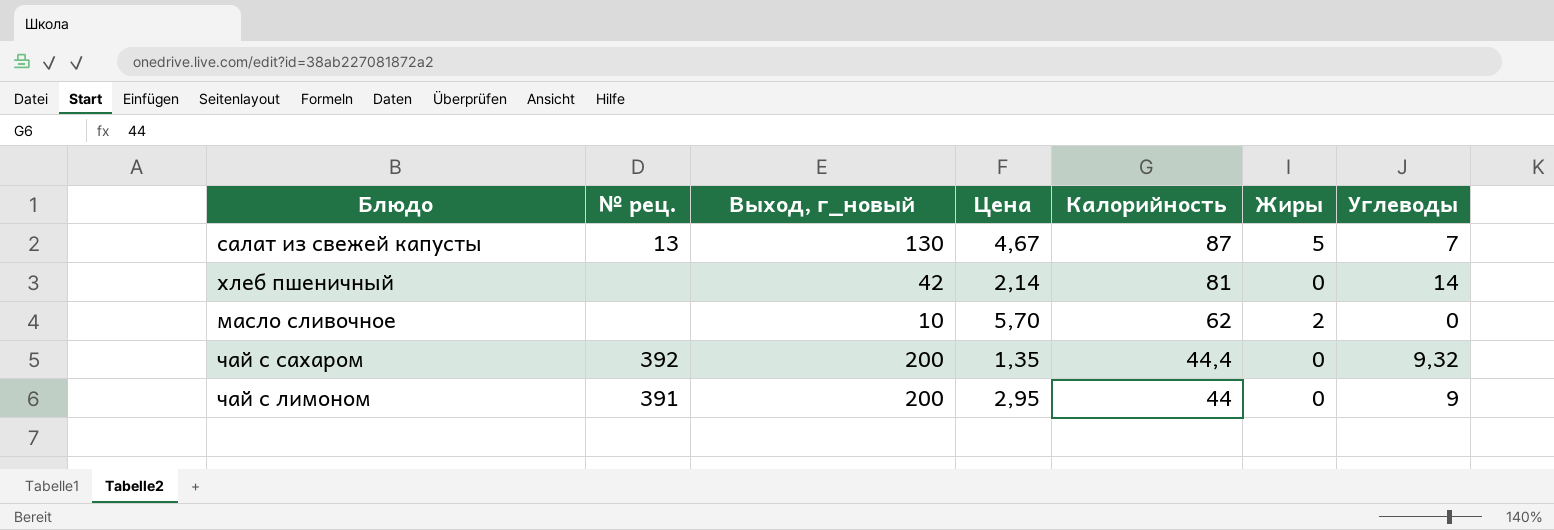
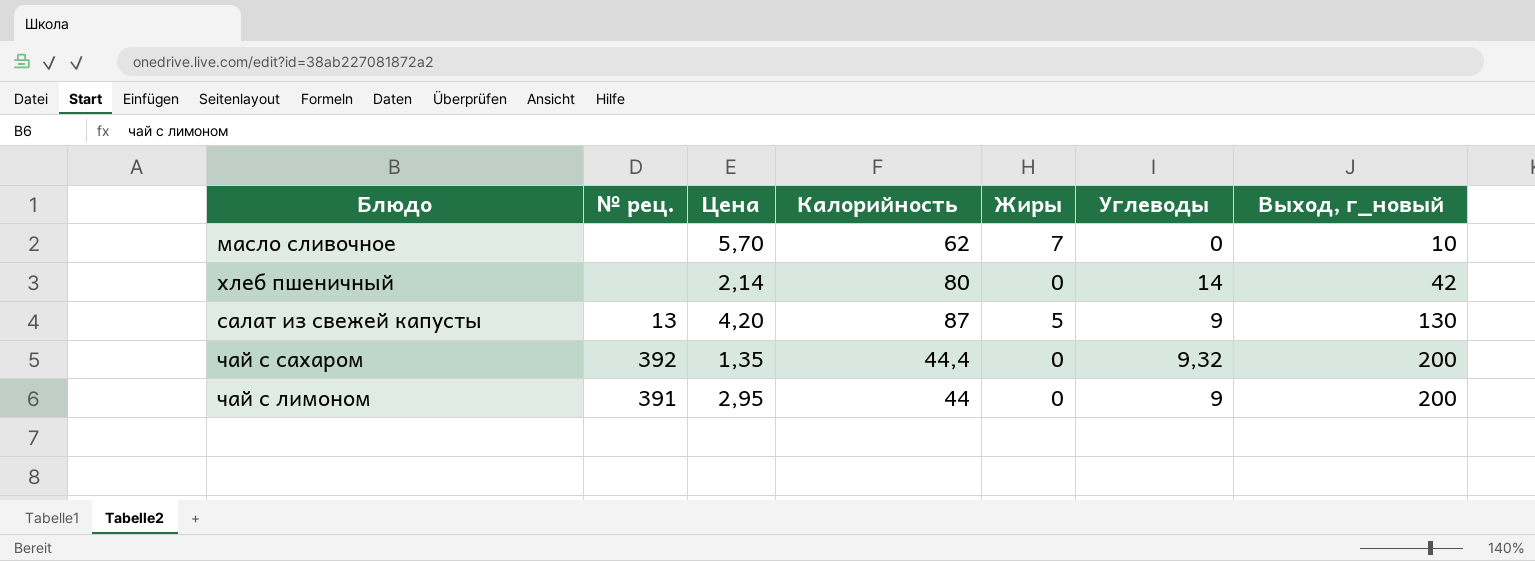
row order: Калорийность descending -> Выход, г_новый ascending
column Выход, г_новый | position: 3 -> 7
масло сливочное | Жиры: 2 -> 7
хлеб пшеничный | Калорийность: 81 -> 80
салат из свежей капусты | Цена: 4,67 -> 4,20
салат из свежей капусты | Углеводы: 7 -> 9

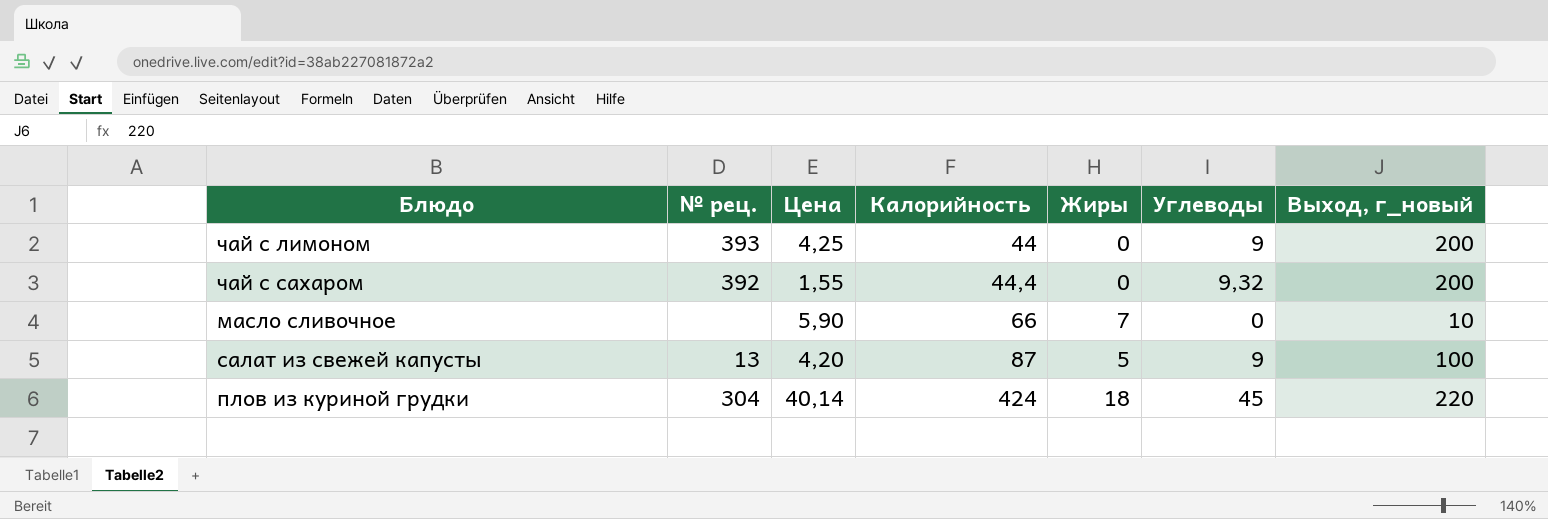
row order: Выход, г_новый ascending -> Калорийность ascending
row хлеб пшеничный: none | 2,14 | 80 | 0 | 14 | 42 -> none
чай с лимоном | № рец.: 391 -> 393
чай с лимоном | Цена: 2,95 -> 4,25
чай с сахаром | Цена: 1,35 -> 1,55
масло сливочное | Цена: 5,70 -> 5,90
масло сливочное | Калорийность: 62 -> 66
салат из свежей капусты | Выход, г_новый: 130 -> 100
row плов из куриной грудки: none -> 304 | 40,14 | 424 | 18 | 45 | 220

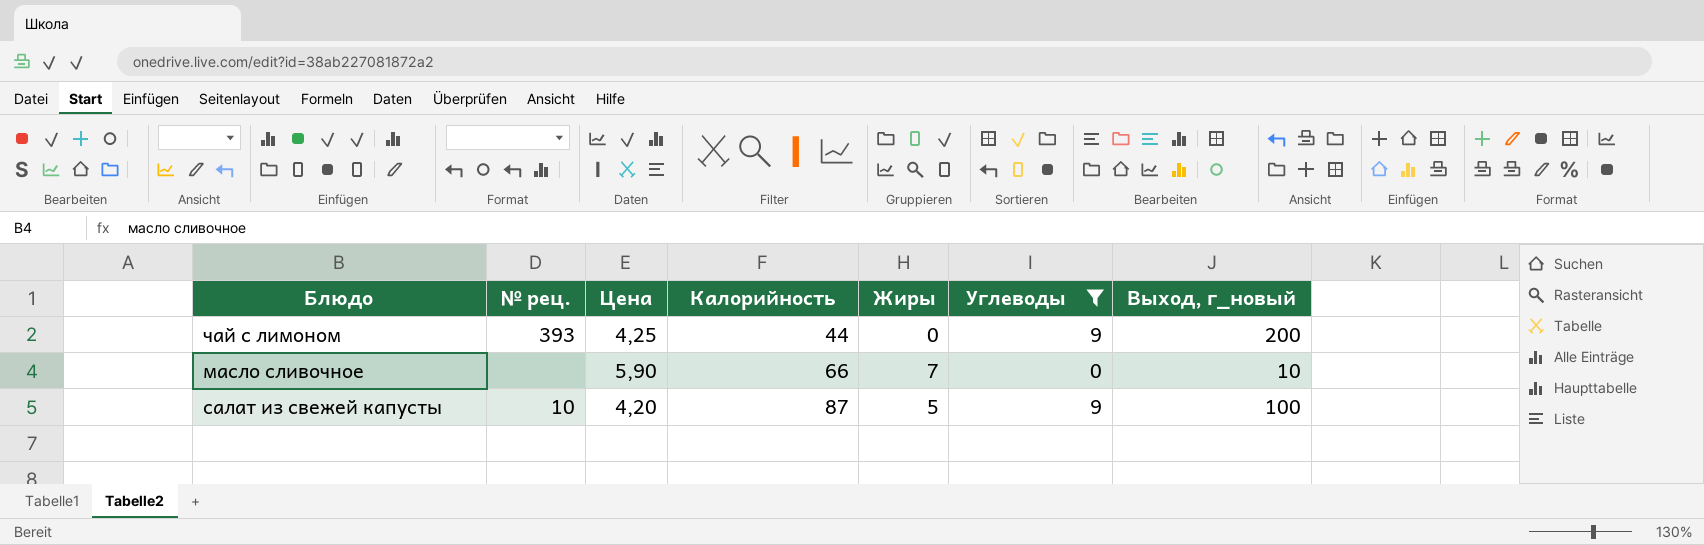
filter: none -> Углеводы <= 9
салат из свежей капусты | № рец.: 13 -> 10

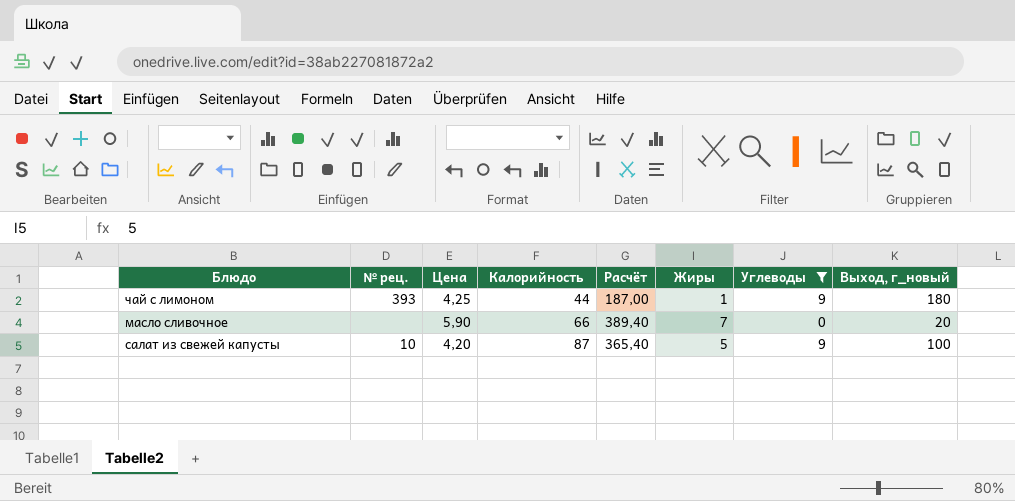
column Расчёт | formula: none -> [Цена] * [Калорийность]
чай с лимоном | Жиры: 0 -> 1
чай с лимоном | Выход, г_новый: 200 -> 180
масло сливочное | Выход, г_новый: 10 -> 20

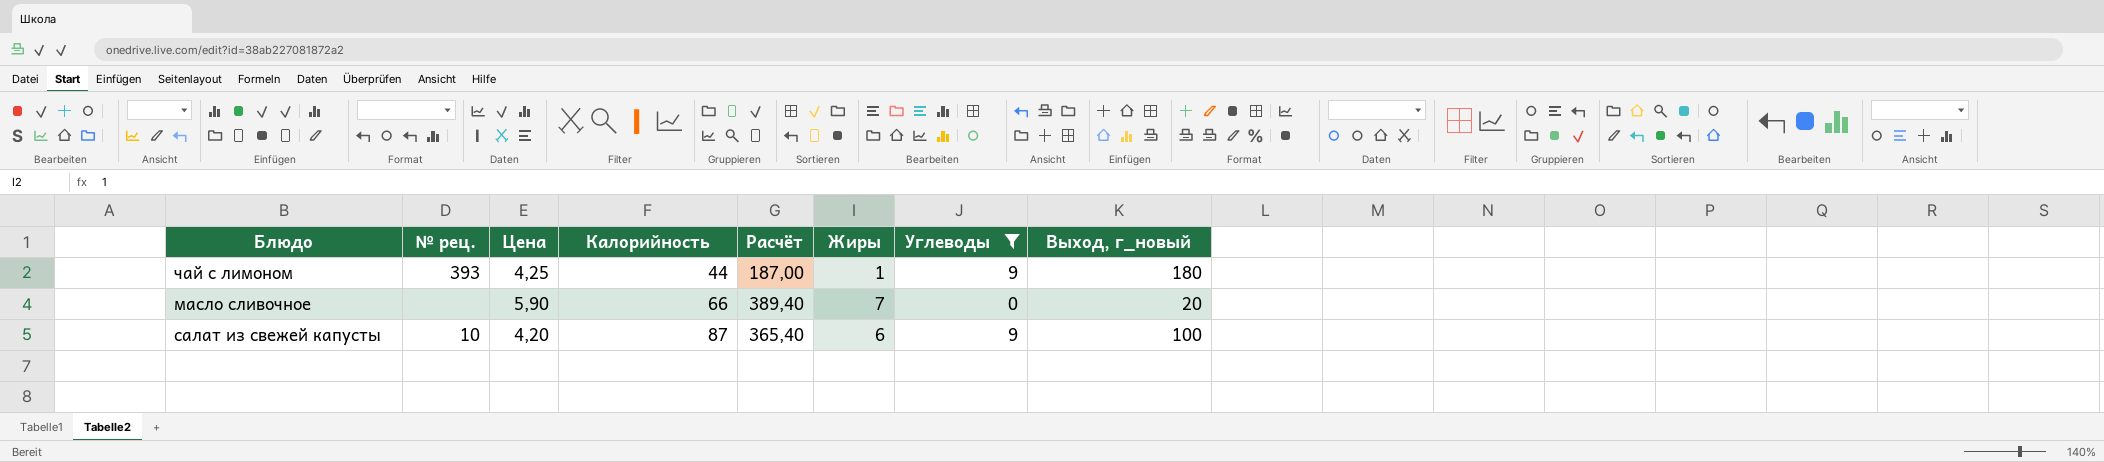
салат из свежей капусты | Жиры: 5 -> 6

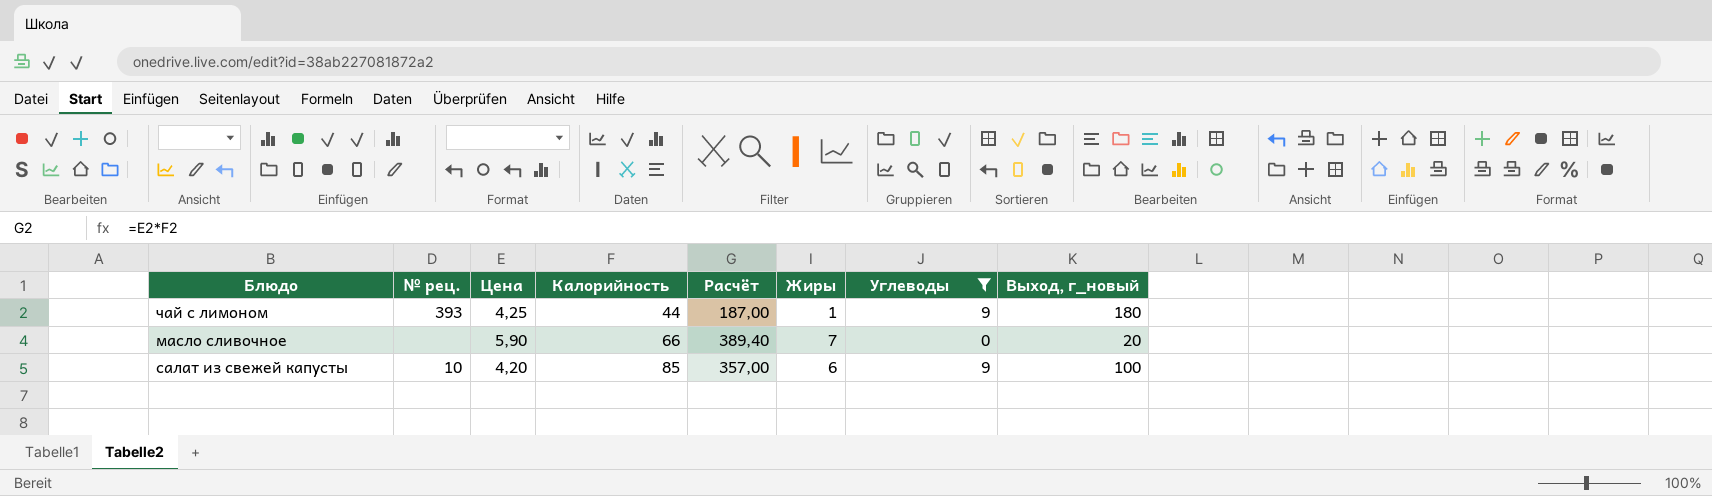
салат из свежей капусты | Калорийность: 87 -> 85
салат из свежей капусты | Расчёт: 365,40 -> 357,00

